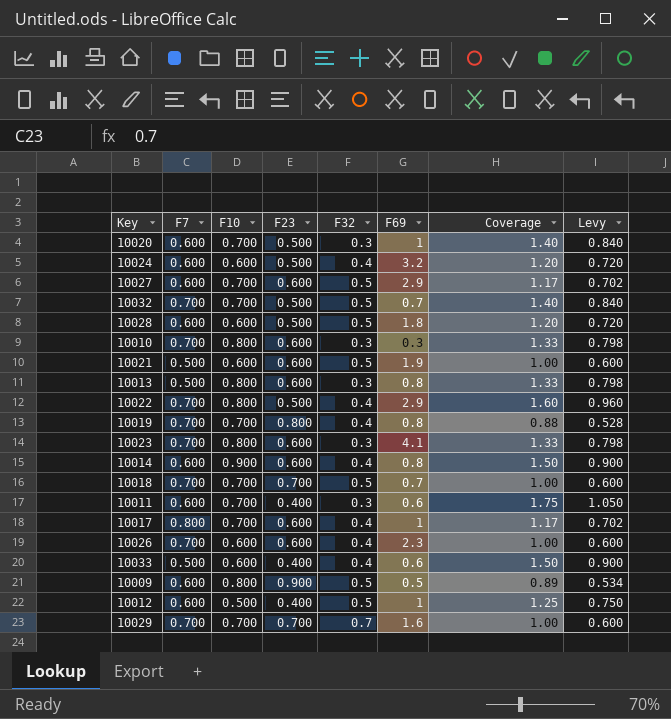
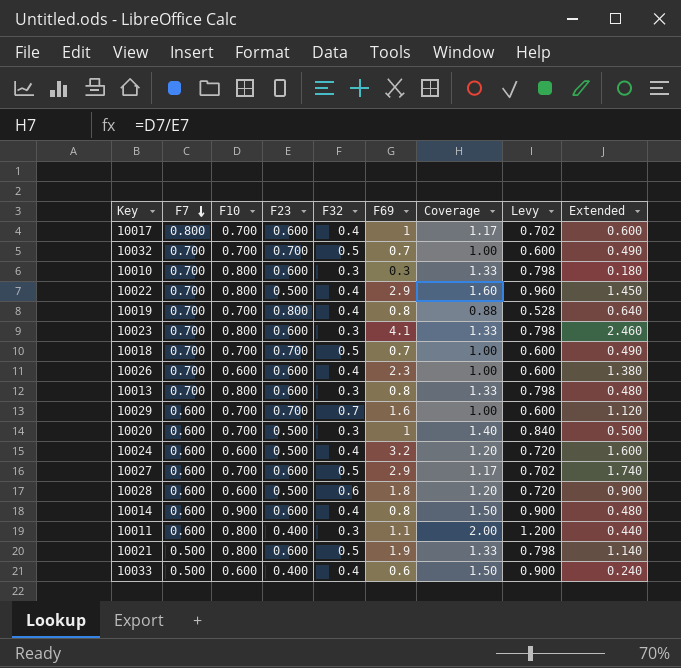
row order: none -> F7 descending
column Extended | formula: none -> [F23] * [F69]
row 10009: 0.600 | 0.800 | 0.900 | 0.5 | 0.5 | 0.89 | 0.534 -> none
row 10012: 0.600 | 0.500 | 0.400 | 0.5 | 1 | 1.25 | 0.750 -> none
10032 | F23: 0.500 -> 0.700
10032 | Coverage: 1.40 -> 1.00
10032 | Levy: 0.840 -> 0.600
10013 | F7: 0.500 -> 0.700
10029 | F7: 0.700 -> 0.600
10028 | F32: 0.5 -> 0.6
10011 | F10: 0.700 -> 0.800
10011 | F69: 0.6 -> 1.1
10011 | Coverage: 1.75 -> 2.00
10011 | Levy: 1.050 -> 1.200
10021 | F10: 0.600 -> 0.800
10021 | Coverage: 1.00 -> 1.33
10021 | Levy: 0.600 -> 0.798

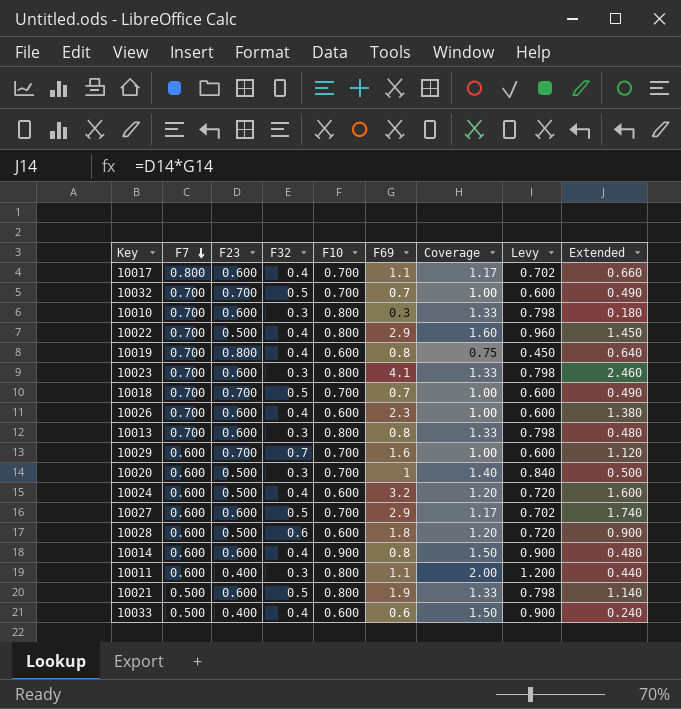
column F10 | position: 3 -> 5
10017 | F69: 1 -> 1.1
10017 | Extended: 0.600 -> 0.660
10019 | F10: 0.700 -> 0.600
10019 | Coverage: 0.88 -> 0.75
10019 | Levy: 0.528 -> 0.450

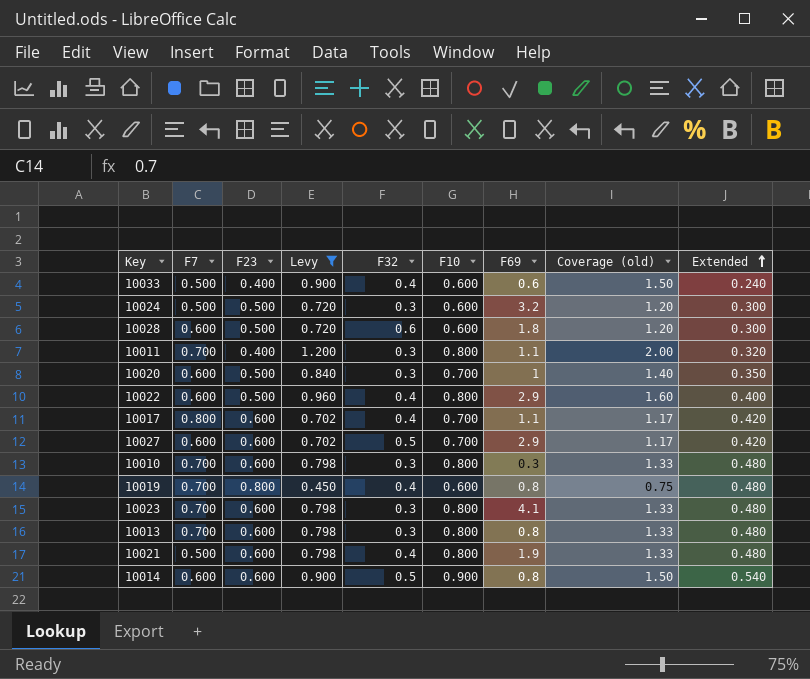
filter: none -> Levy != 0.600
row order: F7 descending -> Extended ascending
column Levy | position: 8 -> 4
column name: Coverage -> Coverage (old)
column Extended | formula: [F23] * [F69] -> [F23] * [F10]
10024 | F7: 0.600 -> 0.500
10024 | F32: 0.4 -> 0.3
10011 | F7: 0.600 -> 0.700
10022 | F7: 0.700 -> 0.600
10021 | F32: 0.5 -> 0.4
10014 | F32: 0.4 -> 0.5

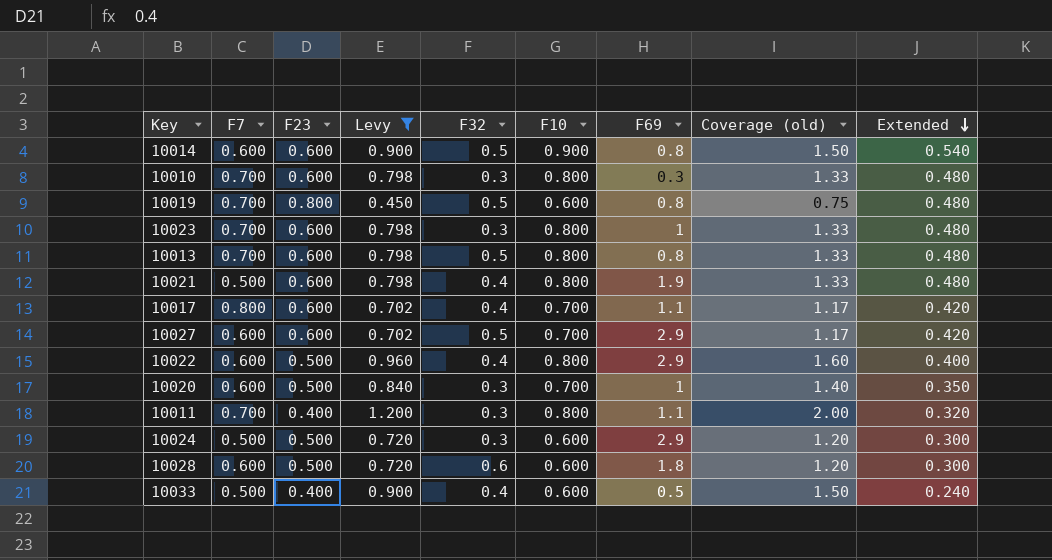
row order: Extended ascending -> Extended descending
10019 | F32: 0.4 -> 0.5
10023 | F69: 4.1 -> 1
10013 | F32: 0.3 -> 0.5
10024 | F69: 3.2 -> 2.9
10033 | F69: 0.6 -> 0.5

